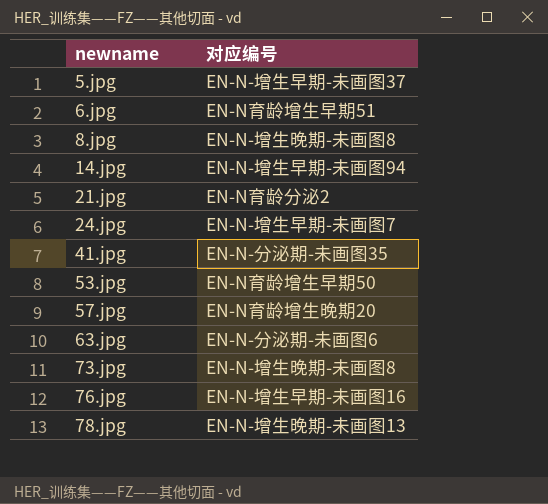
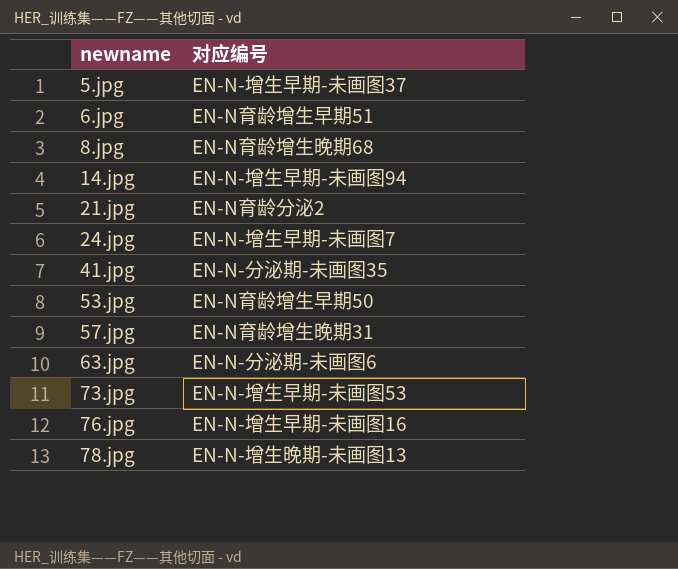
8.jpg | 对应编号: EN-N-增生晚期-未画图8 -> EN-N育龄增生晚期68
57.jpg | 对应编号: EN-N育龄增生晚期20 -> EN-N育龄增生晚期31
73.jpg | 对应编号: EN-N-增生晚期-未画图8 -> EN-N-增生早期-未画图53

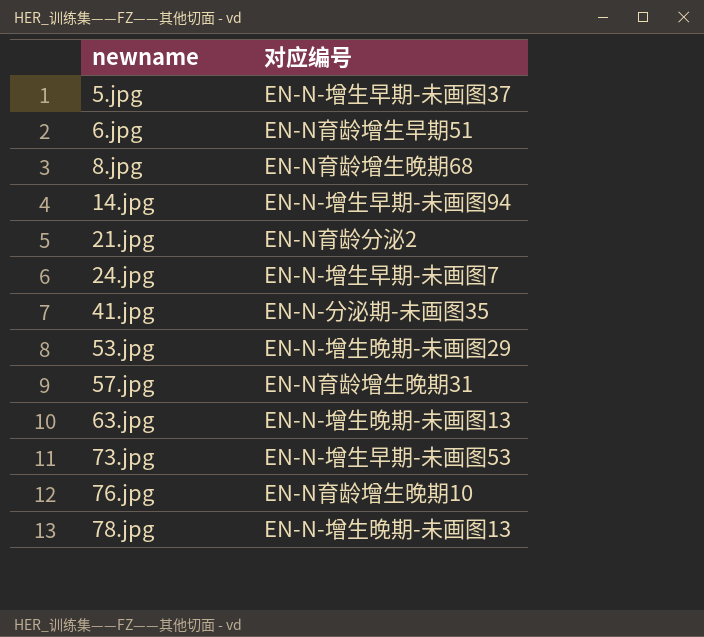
53.jpg | 对应编号: EN-N育龄增生早期50 -> EN-N-增生晚期-未画图29
63.jpg | 对应编号: EN-N-分泌期-未画图6 -> EN-N-增生晚期-未画图13
76.jpg | 对应编号: EN-N-增生早期-未画图16 -> EN-N育龄增生晚期10

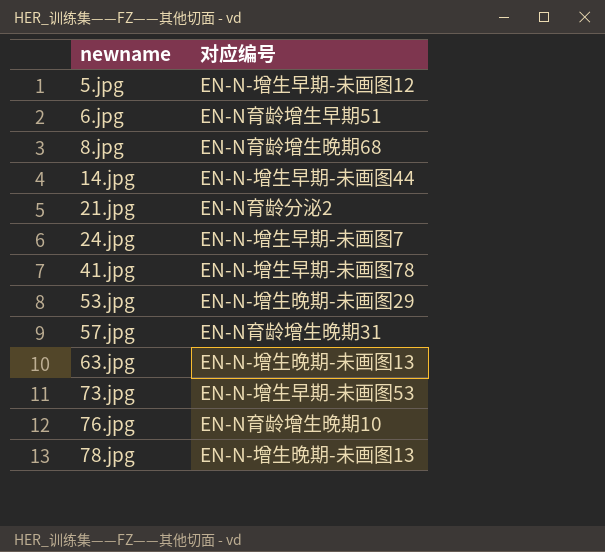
5.jpg | 对应编号: EN-N-增生早期-未画图37 -> EN-N-增生早期-未画图12
14.jpg | 对应编号: EN-N-增生早期-未画图94 -> EN-N-增生早期-未画图44
41.jpg | 对应编号: EN-N-分泌期-未画图35 -> EN-N-增生早期-未画图78

